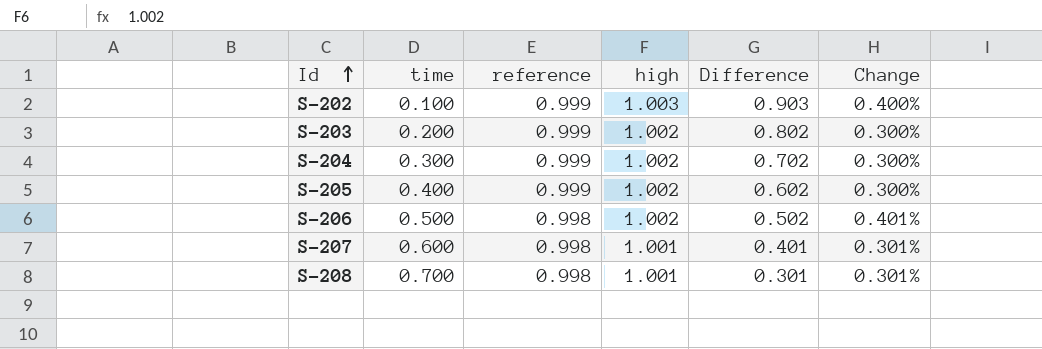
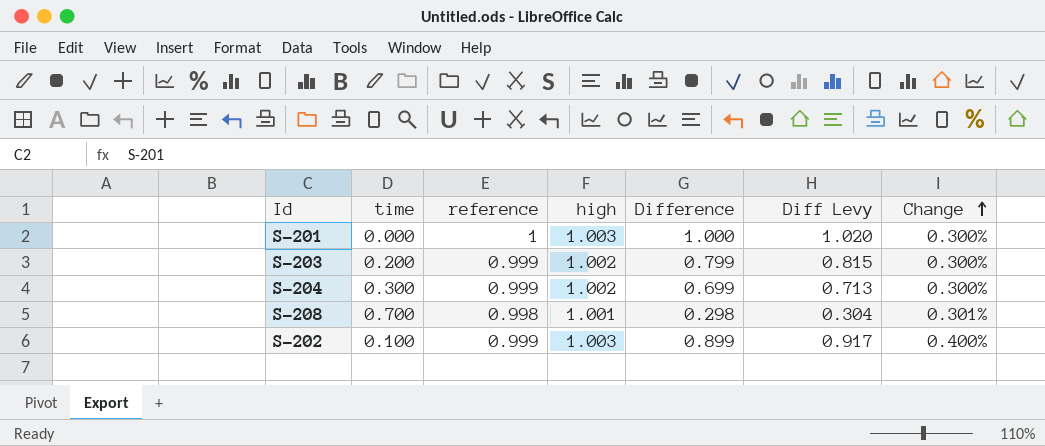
row order: Id ascending -> Change ascending
column Difference | formula: [high] - [time] -> [reference] - [time]
column Diff Levy | formula: none -> [Difference] * 1.02
row S-205: 0.400 | 0.999 | 1.002 | 0.602 | 0.300% -> none
row S-206: 0.500 | 0.998 | 1.002 | 0.502 | 0.401% -> none
row S-207: 0.600 | 0.998 | 1.001 | 0.401 | 0.301% -> none
row S-201: none -> 0.000 | 1 | 1.003 | 1.000 | 1.020 | 0.300%

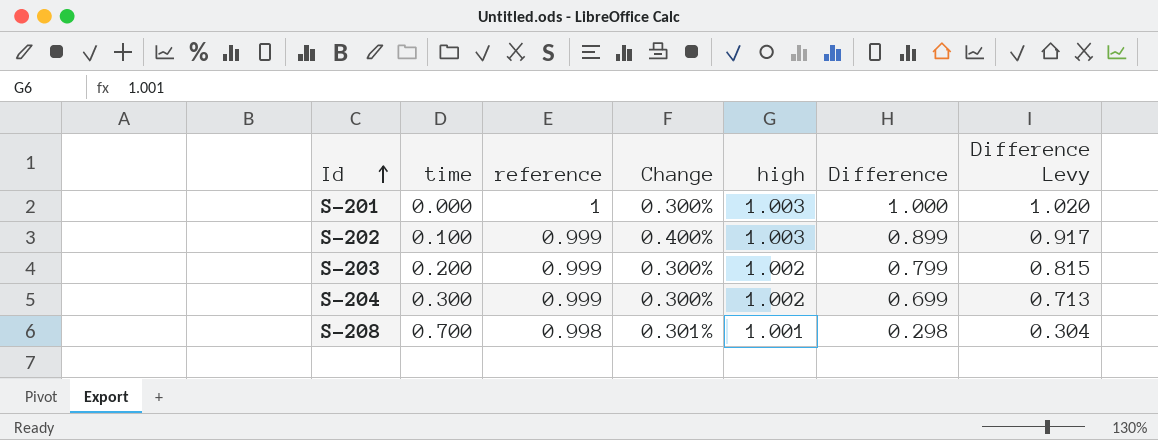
row order: Change ascending -> Id ascending
column Change | position: 7 -> 4
column name: Diff Levy -> Difference Levy

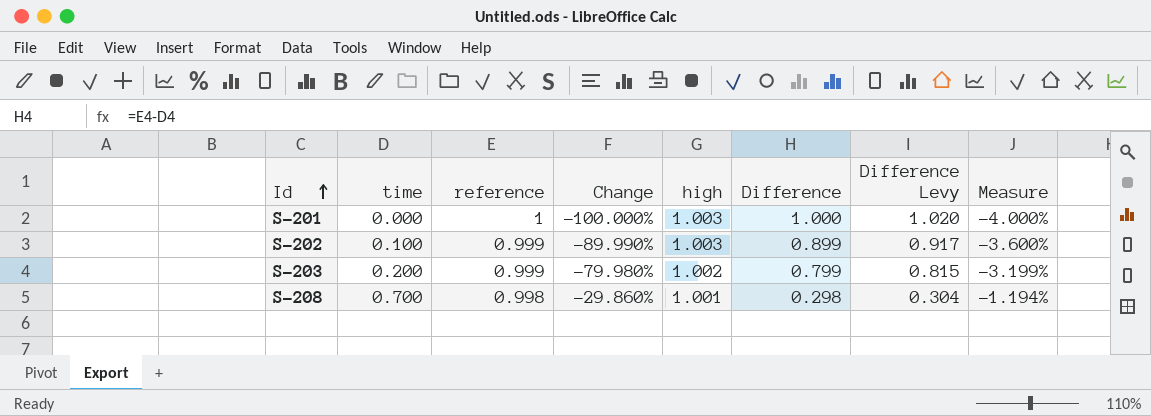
column Change | formula: ([high] - [reference]) / [reference] -> ([time] - [reference]) / [reference]
column Measure | formula: none -> [Change] * 0.04
row S-204: 0.300 | 0.999 | 0.300% | 1.002 | 0.699 | 0.713 -> none

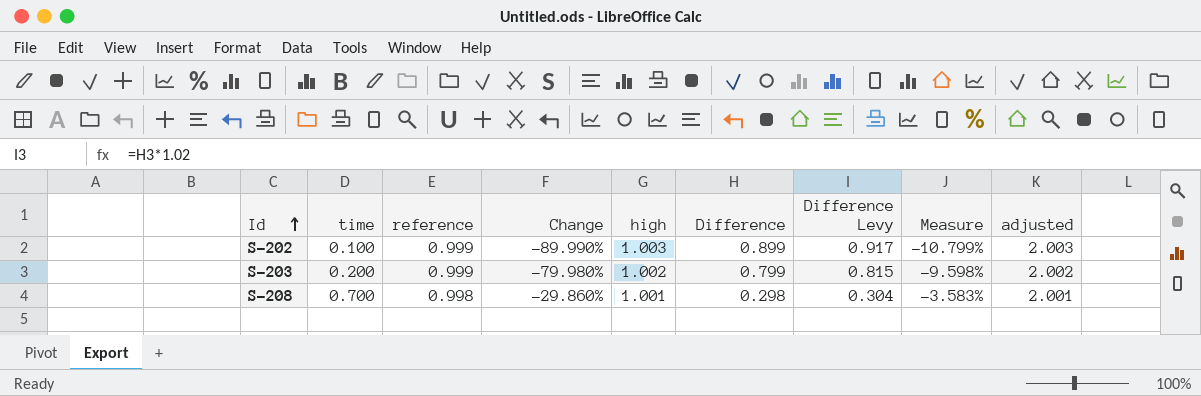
column Measure | formula: [Change] * 0.04 -> [Change] * 0.12
column adjusted | formula: none -> [high] + 1
row S-201: 0.000 | 1 | -100.000% | 1.003 | 1.000 | 1.020 | -4.000% -> none

